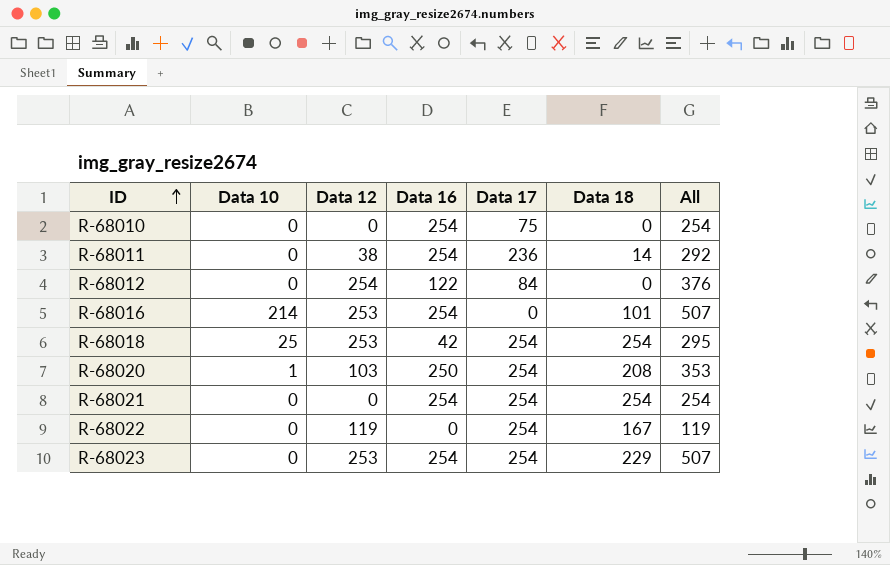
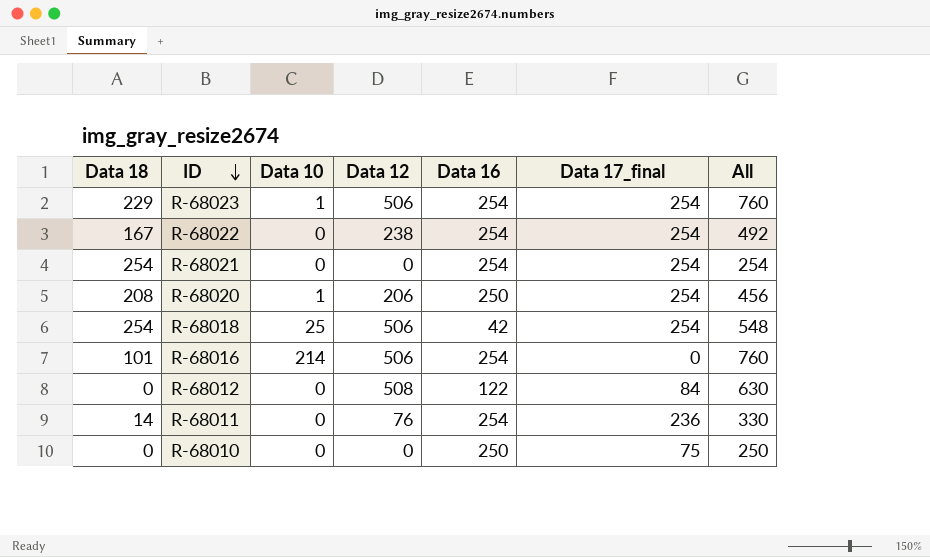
row order: ID ascending -> ID descending
column Data 18 | position: 6 -> 1
column name: Data 17 -> Data 17_final
R-68023 | Data 10: 0 -> 1
R-68023 | Data 12: 253 -> 506
R-68023 | All: 507 -> 760
R-68022 | Data 12: 119 -> 238
R-68022 | Data 16: 0 -> 254
R-68022 | All: 119 -> 492
R-68020 | Data 12: 103 -> 206
R-68020 | All: 353 -> 456
R-68018 | Data 12: 253 -> 506
R-68018 | All: 295 -> 548
R-68016 | Data 12: 253 -> 506
R-68016 | All: 507 -> 760
R-68012 | Data 12: 254 -> 508
R-68012 | All: 376 -> 630
R-68011 | Data 12: 38 -> 76
R-68011 | All: 292 -> 330
R-68010 | Data 16: 254 -> 250
R-68010 | All: 254 -> 250

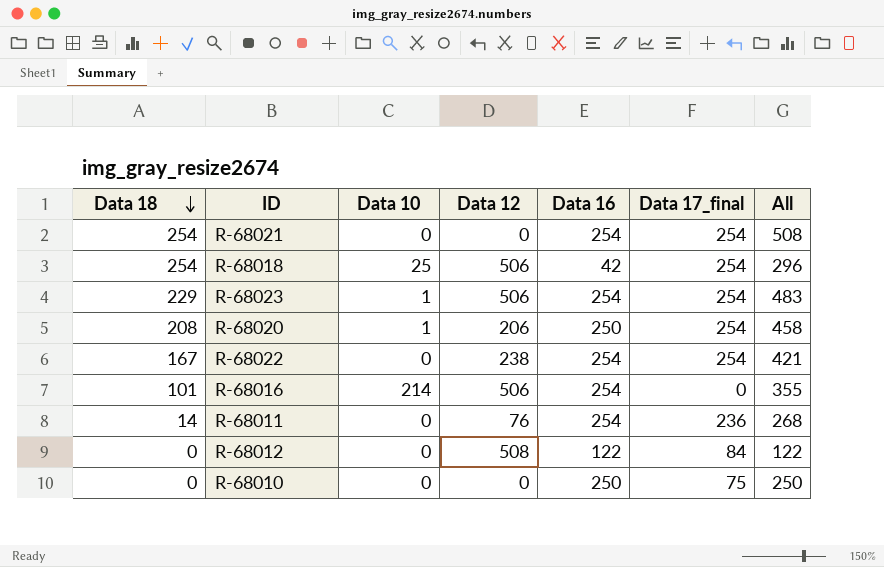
row order: ID descending -> Data 18 descending
column All | formula: [Data 12] + [Data 16] -> [Data 18] + [Data 16]

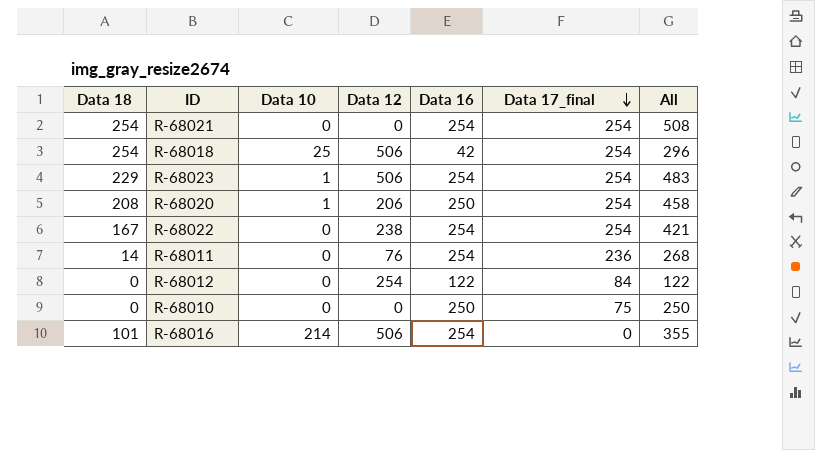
row order: Data 18 descending -> Data 17_final descending
R-68012 | Data 12: 508 -> 254

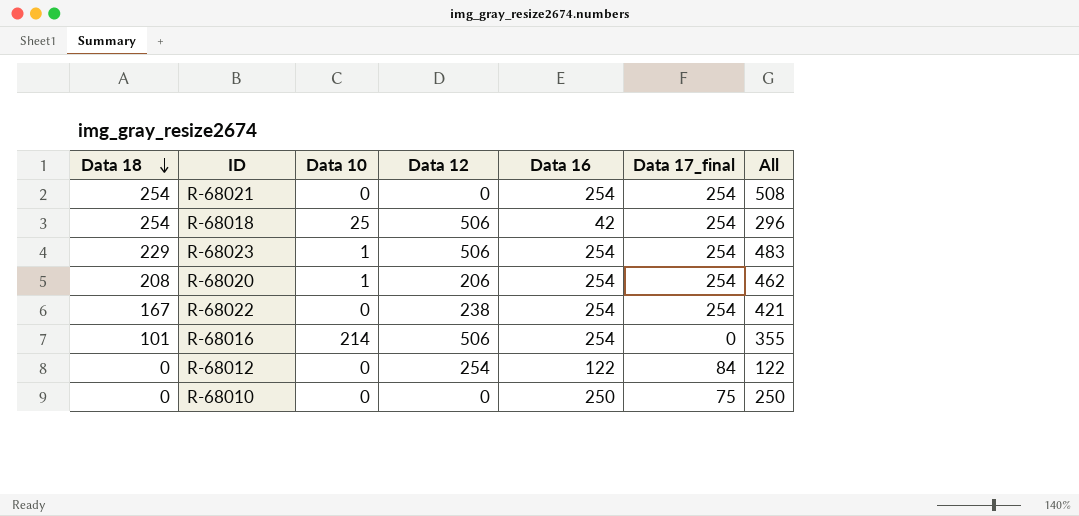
row order: Data 17_final descending -> Data 18 descending
row R-68011: 14 | 0 | 76 | 254 | 236 | 268 -> none
R-68020 | Data 16: 250 -> 254
R-68020 | All: 458 -> 462

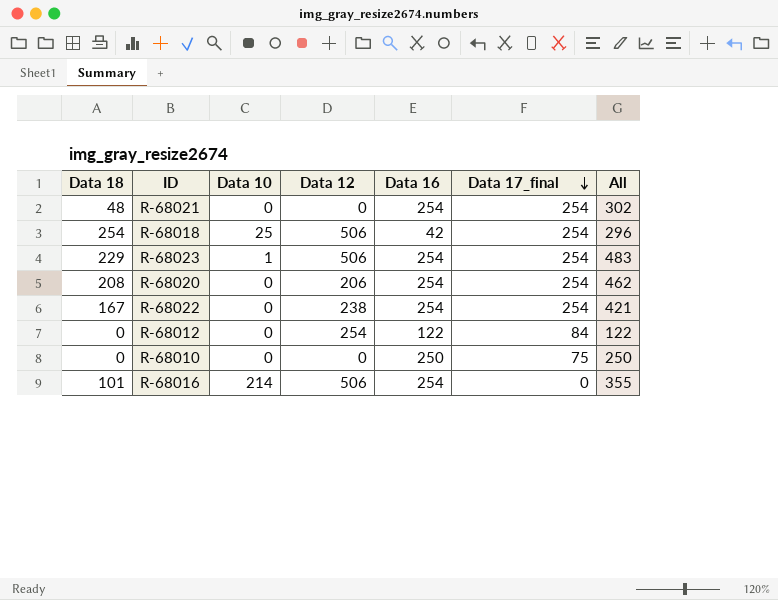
row order: Data 18 descending -> Data 17_final descending
R-68021 | Data 18: 254 -> 48
R-68021 | All: 508 -> 302
R-68020 | Data 10: 1 -> 0

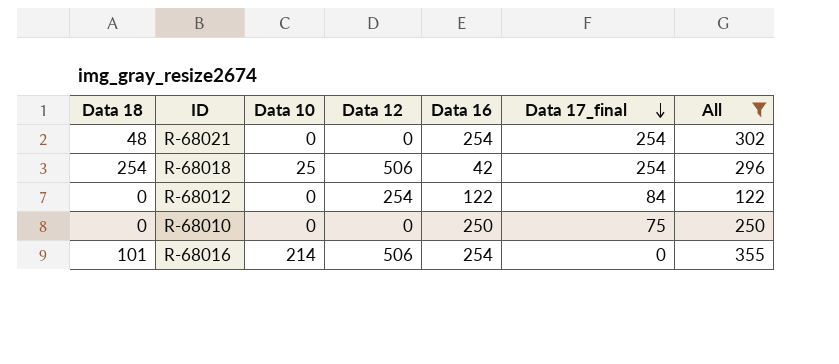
filter: none -> All <= 355

